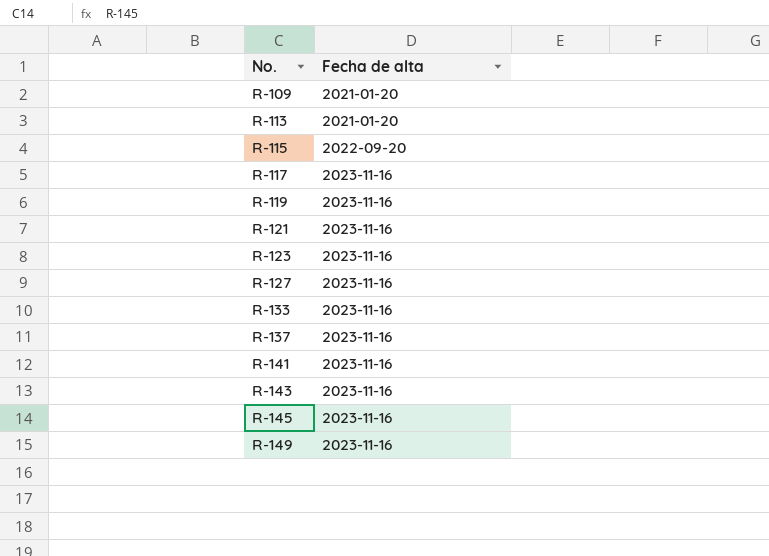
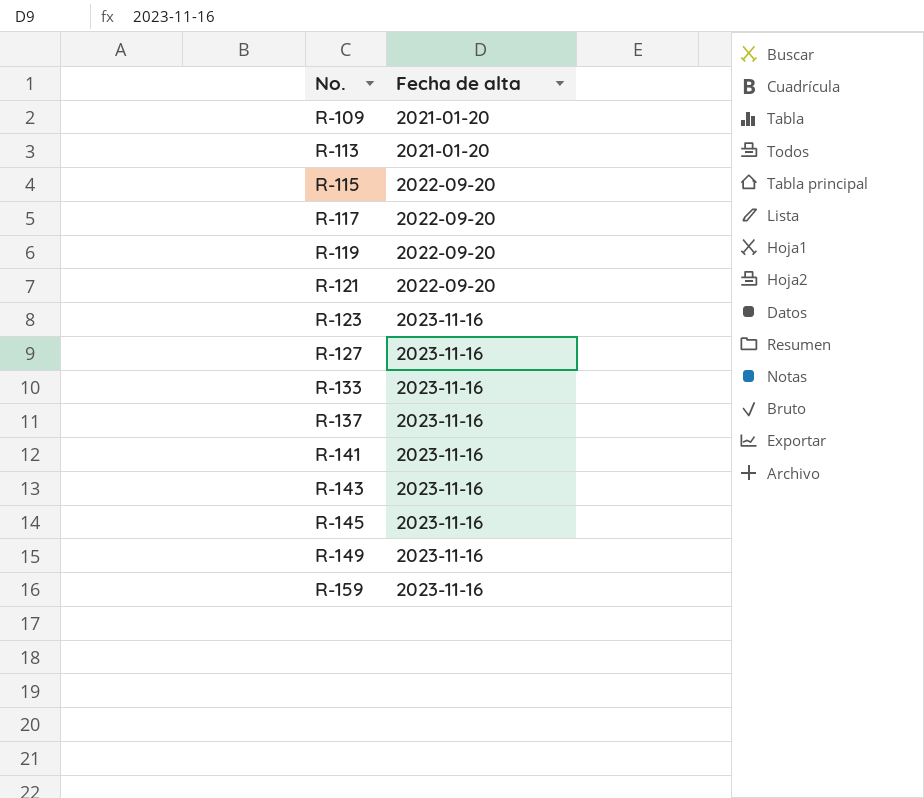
R-117 | Fecha de alta: 2023-11-16 -> 2022-09-20
R-119 | Fecha de alta: 2023-11-16 -> 2022-09-20
R-121 | Fecha de alta: 2023-11-16 -> 2022-09-20
row R-159: none -> 2023-11-16

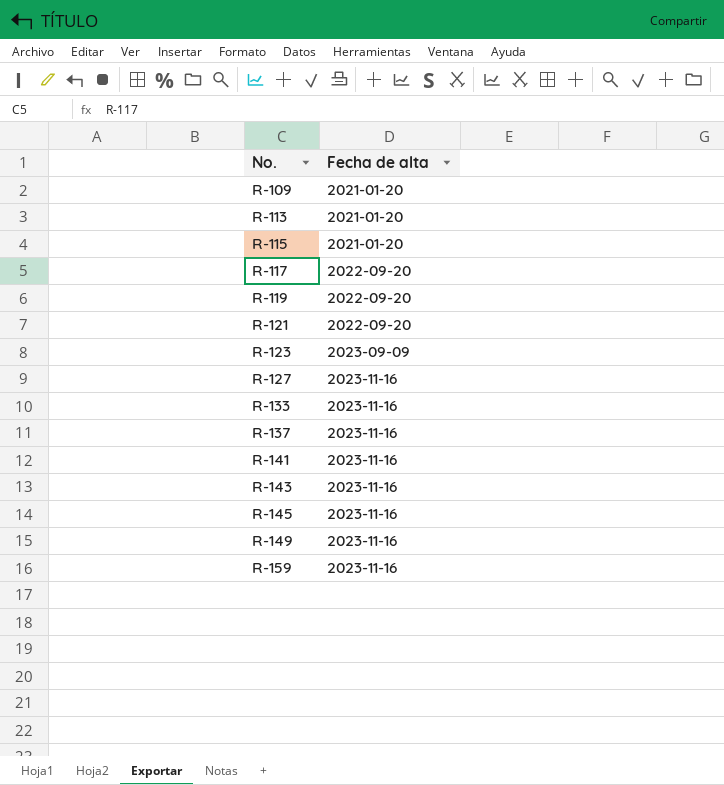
R-115 | Fecha de alta: 2022-09-20 -> 2021-01-20
R-123 | Fecha de alta: 2023-11-16 -> 2023-09-09

